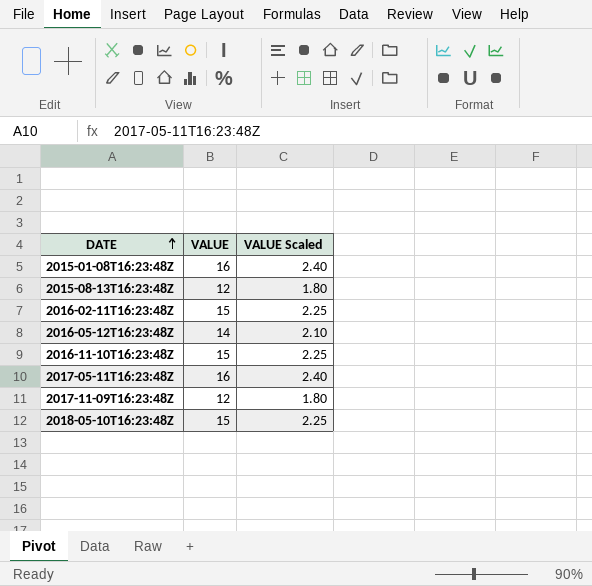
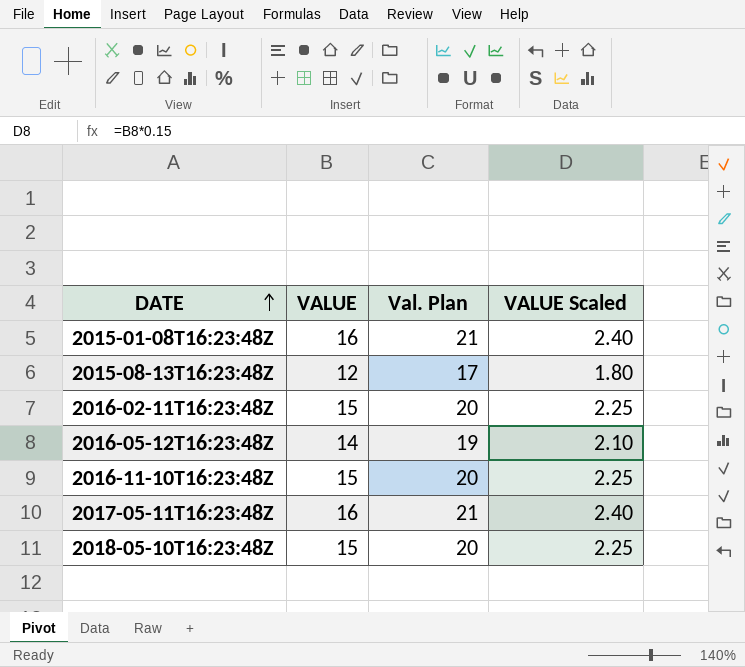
column Val. Plan | formula: none -> [VALUE] + 5
row 2017-11-09T16:23:48Z: 12 | 1.80 -> none

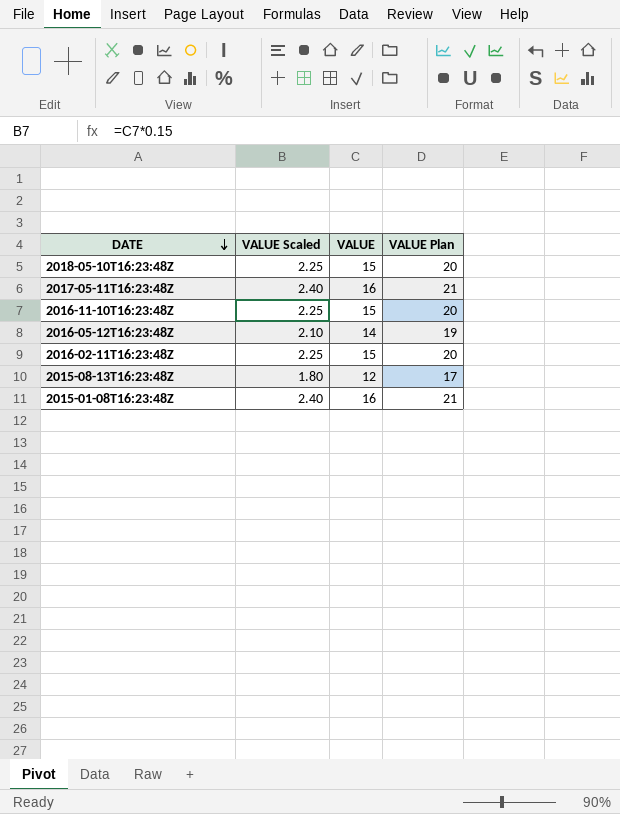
row order: DATE ascending -> DATE descending
column VALUE Scaled | position: 4 -> 2
column name: Val. Plan -> VALUE Plan

